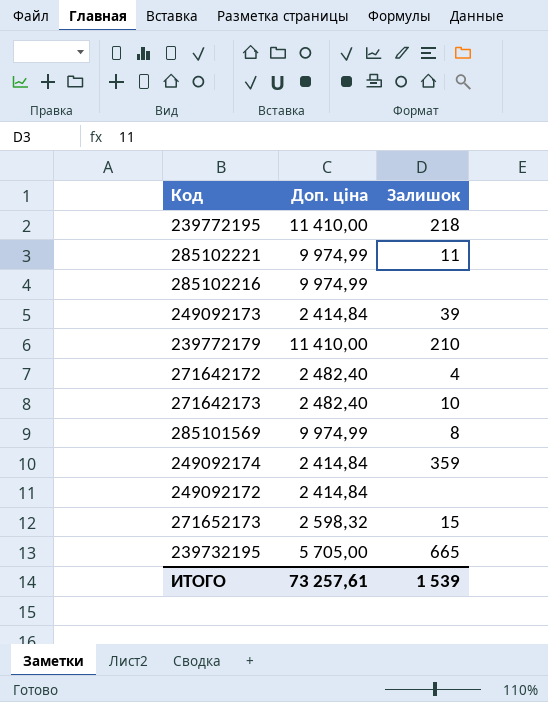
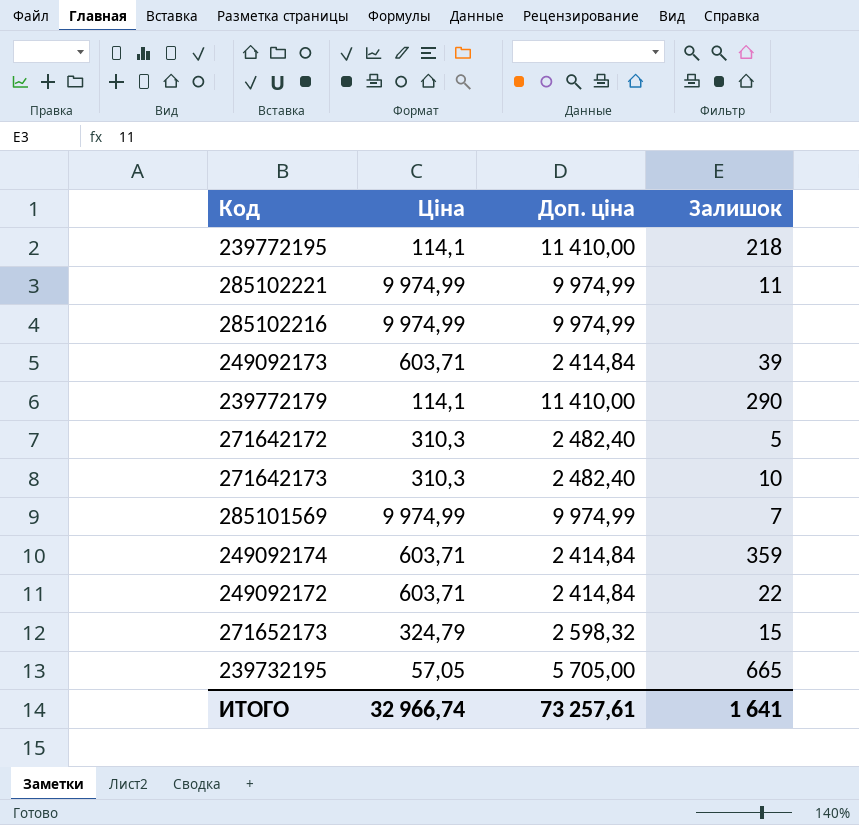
column Ціна | position: none -> 2
239772179 | Залишок: 210 -> 290
271642172 | Залишок: 4 -> 5
285101569 | Залишок: 8 -> 7
249092172 | Залишок: none -> 22
ИТОГО | Залишок: 1 539 -> 1 641

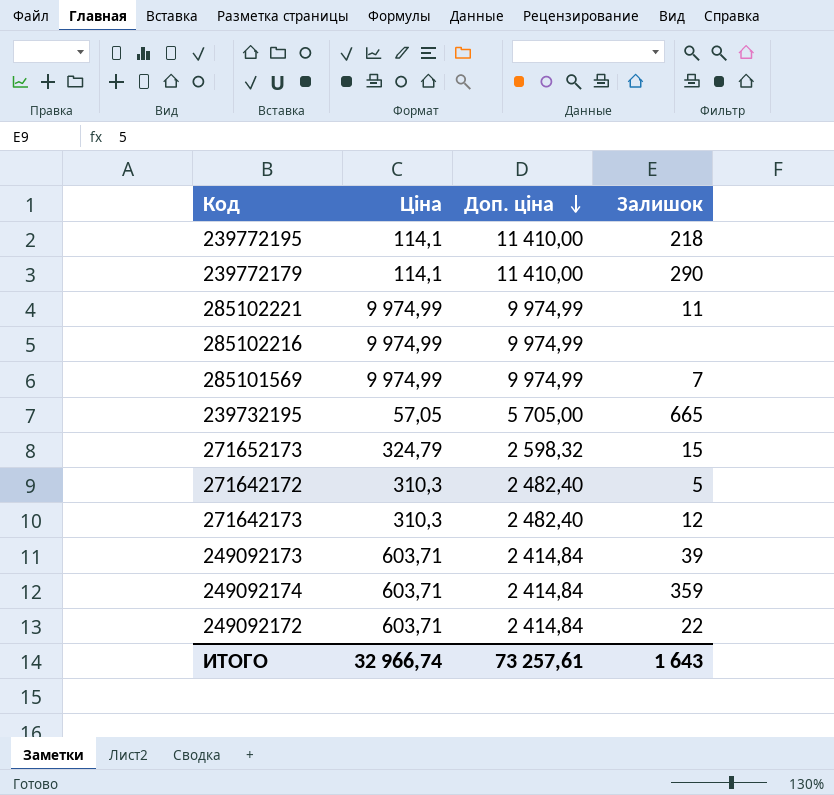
row order: none -> Доп. ціна descending
271642173 | Залишок: 10 -> 12
ИТОГО | Залишок: 1 641 -> 1 643

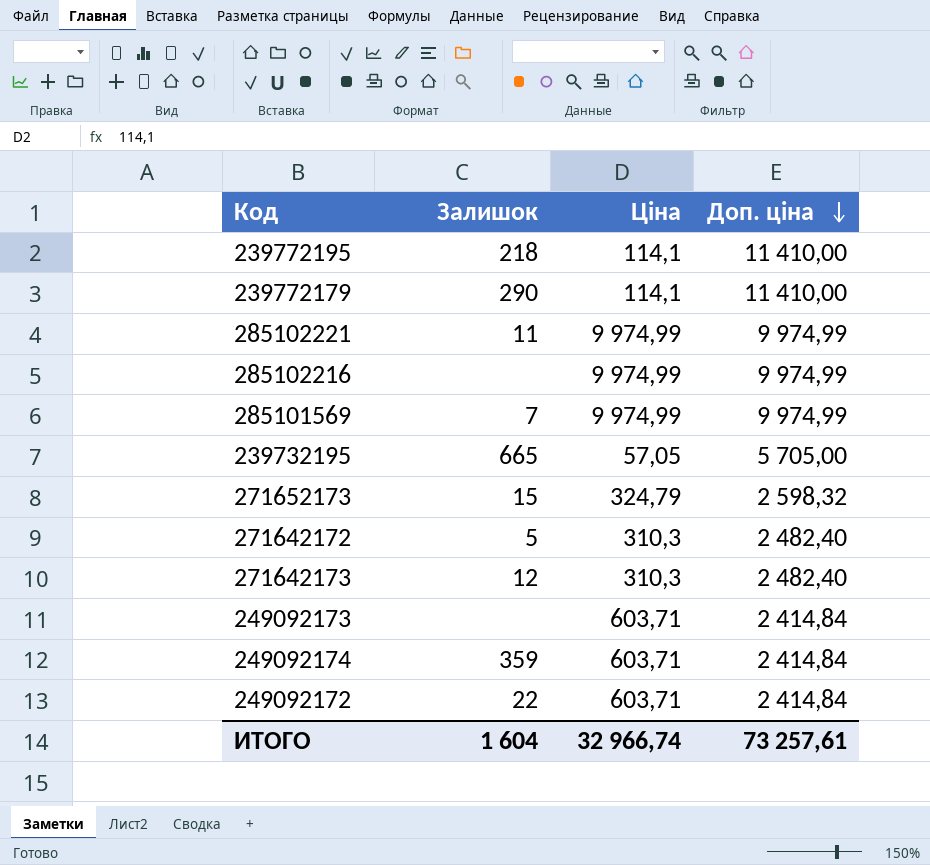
column Залишок | position: 4 -> 2
249092173 | Залишок: 39 -> none
ИТОГО | Залишок: 1 643 -> 1 604

